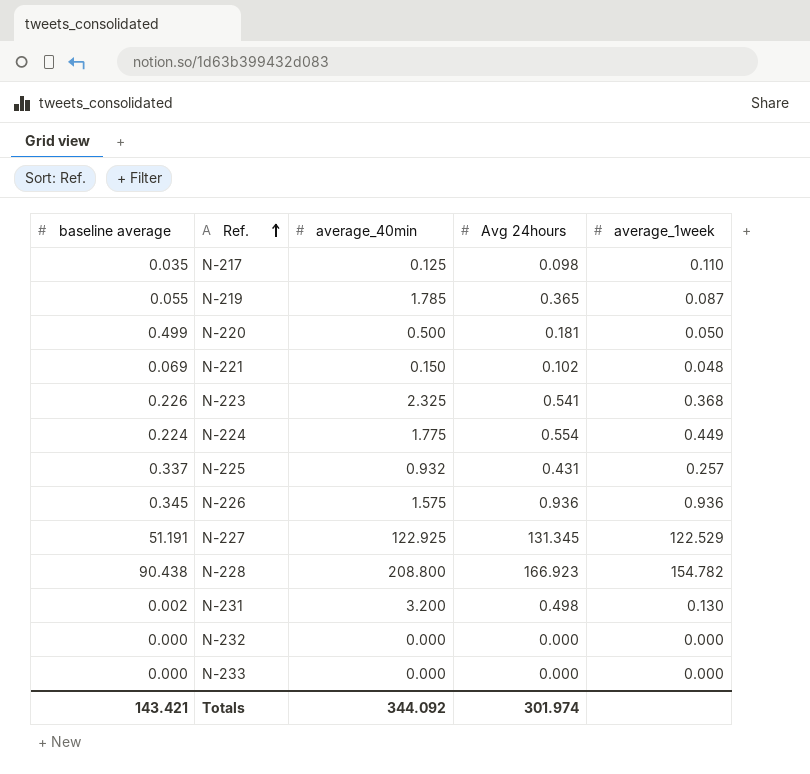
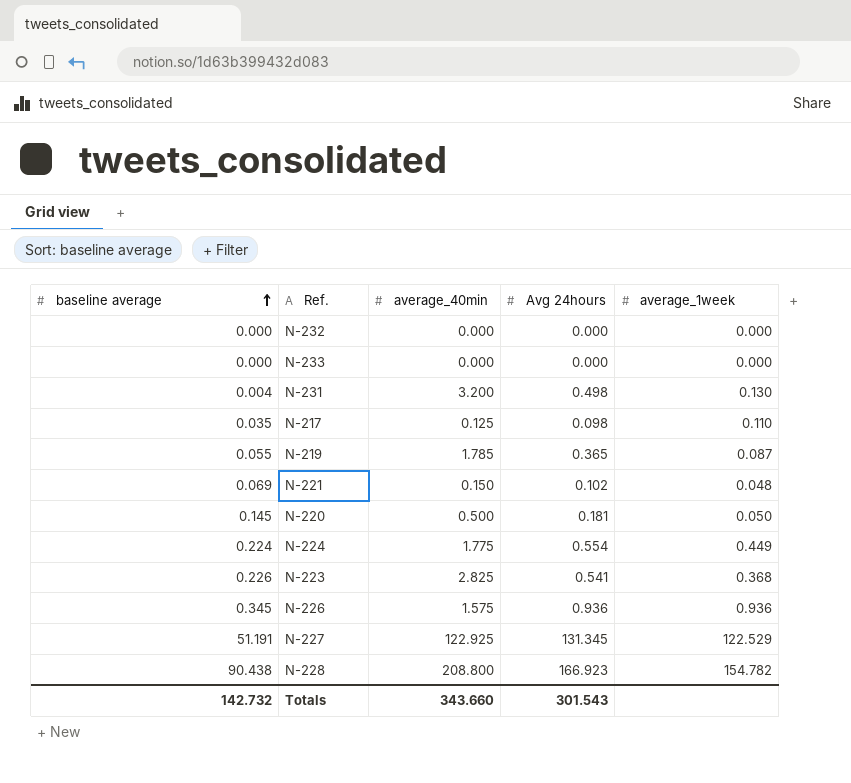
row order: Ref. ascending -> baseline average ascending
row N-225: 0.337 | 0.932 | 0.431 | 0.257 -> none
N-231 | baseline average: 0.002 -> 0.004
N-220 | baseline average: 0.499 -> 0.145
N-223 | average_40min: 2.325 -> 2.825
Totals | baseline average: 143.421 -> 142.732
Totals | average_40min: 344.092 -> 343.660
Totals | Avg 24hours: 301.974 -> 301.543

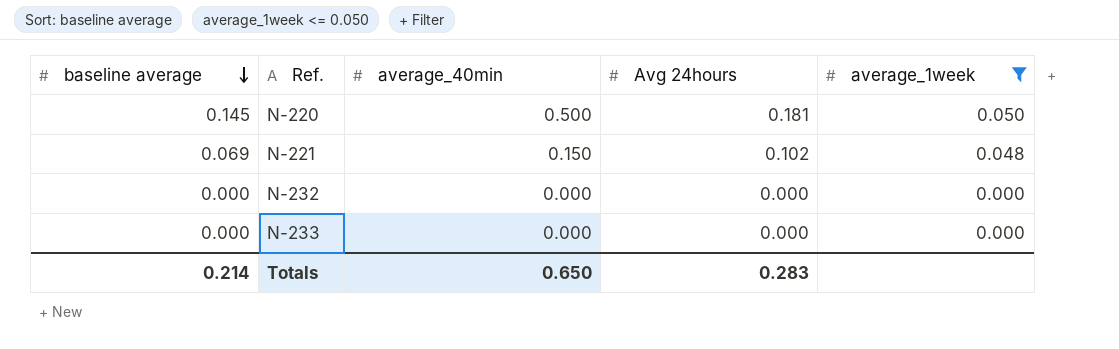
filter: none -> average_1week <= 0.050
row order: baseline average ascending -> baseline average descending
Totals | baseline average: 142.732 -> 0.214
Totals | average_40min: 343.660 -> 0.650
Totals | Avg 24hours: 301.543 -> 0.283

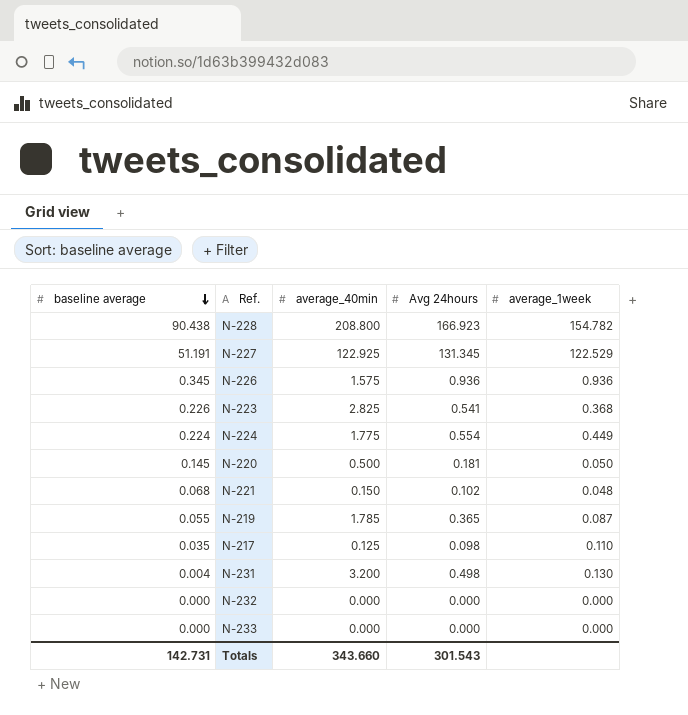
filter: average_1week <= 0.050 -> none
N-221 | baseline average: 0.069 -> 0.068
Totals | baseline average: 0.214 -> 142.731
Totals | average_40min: 0.650 -> 343.660
Totals | Avg 24hours: 0.283 -> 301.543

